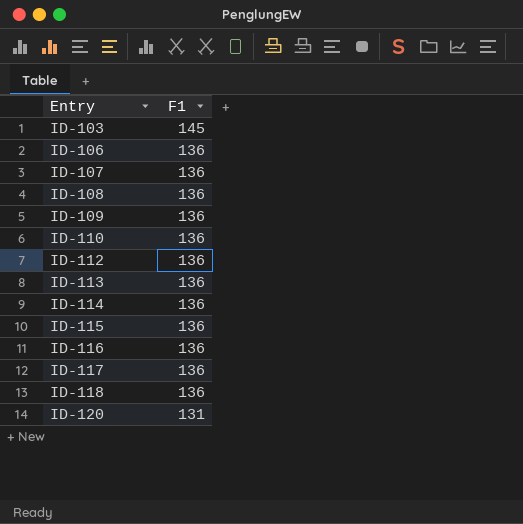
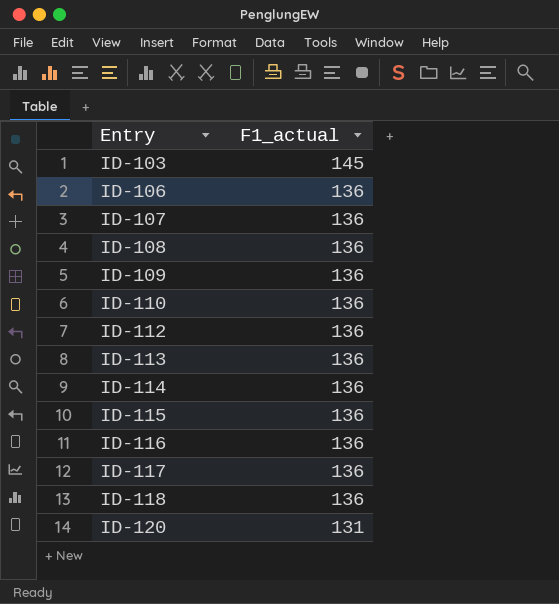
column name: F1 -> F1_actual

